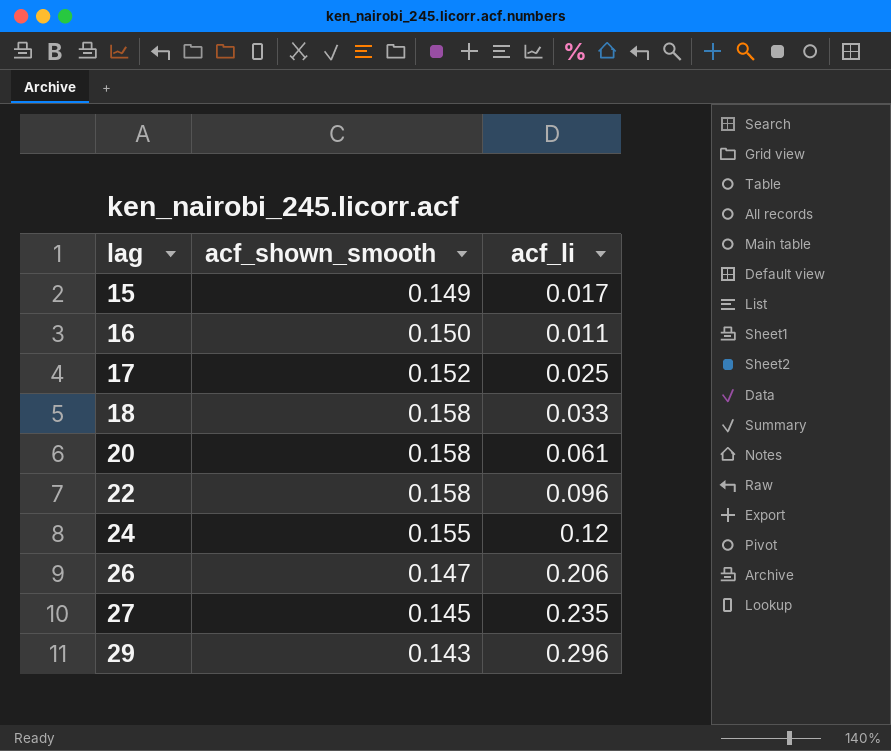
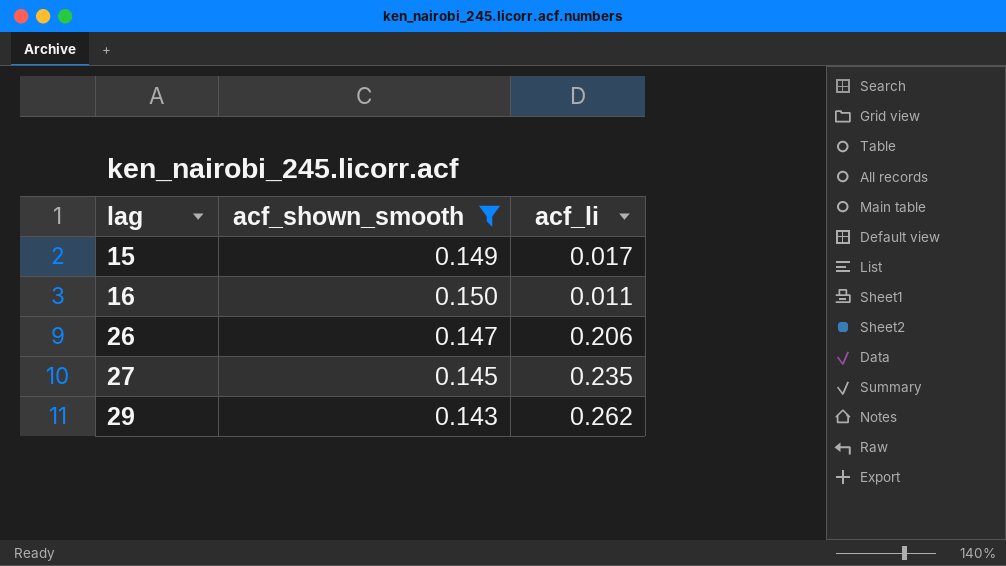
filter: none -> acf_shown_smooth <= 0.150
29 | acf_li: 0.296 -> 0.262

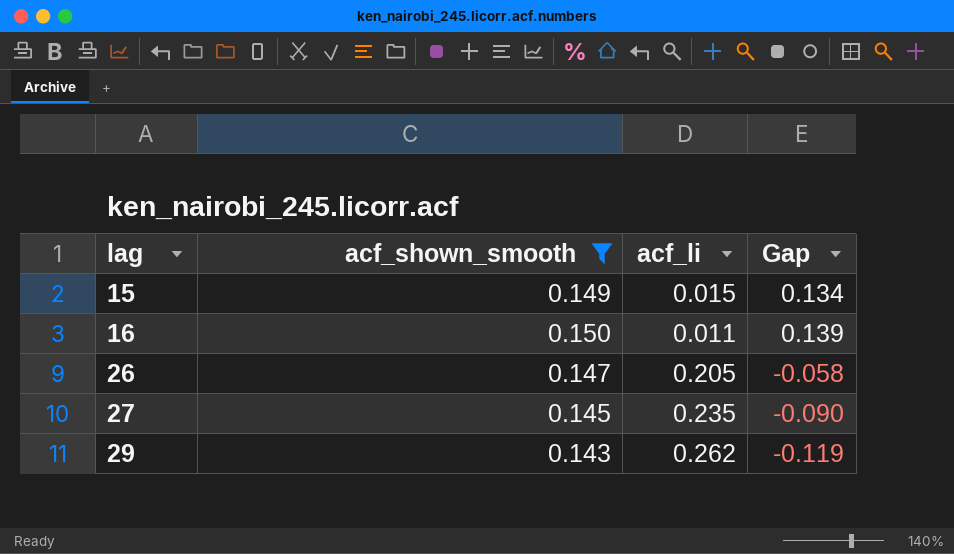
column Gap | formula: none -> [acf_shown_smooth] - [acf_li]
15 | acf_li: 0.017 -> 0.015
26 | acf_li: 0.206 -> 0.205

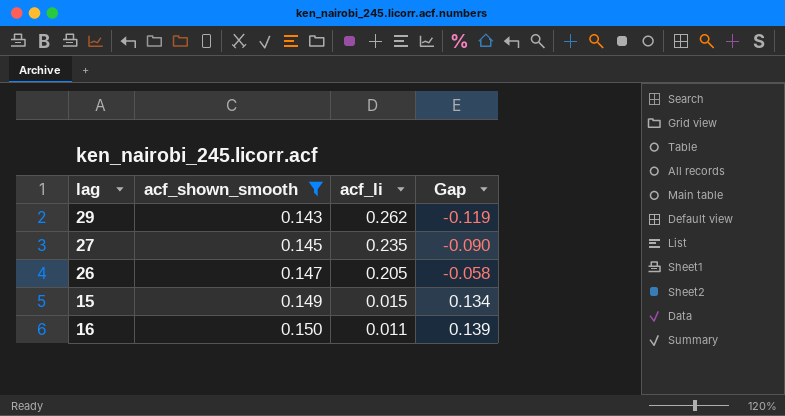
row order: lag ascending -> acf_shown_smooth ascending

